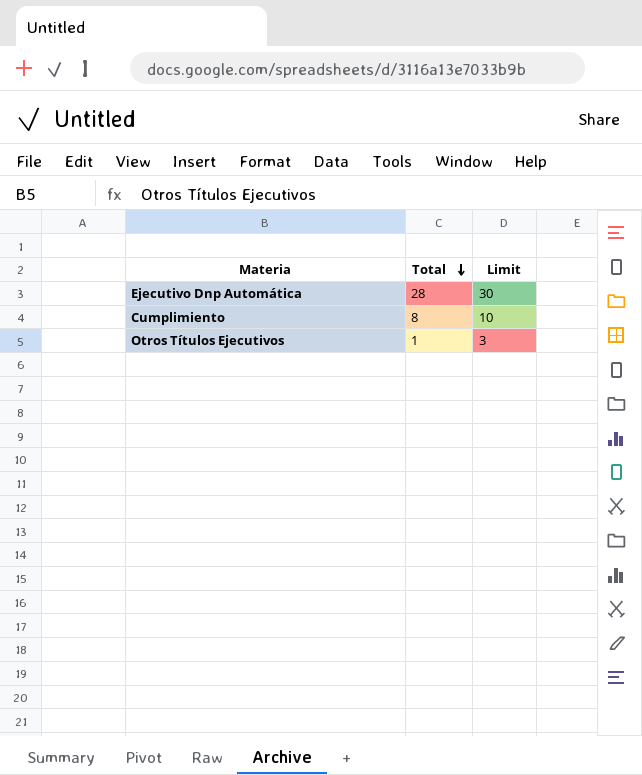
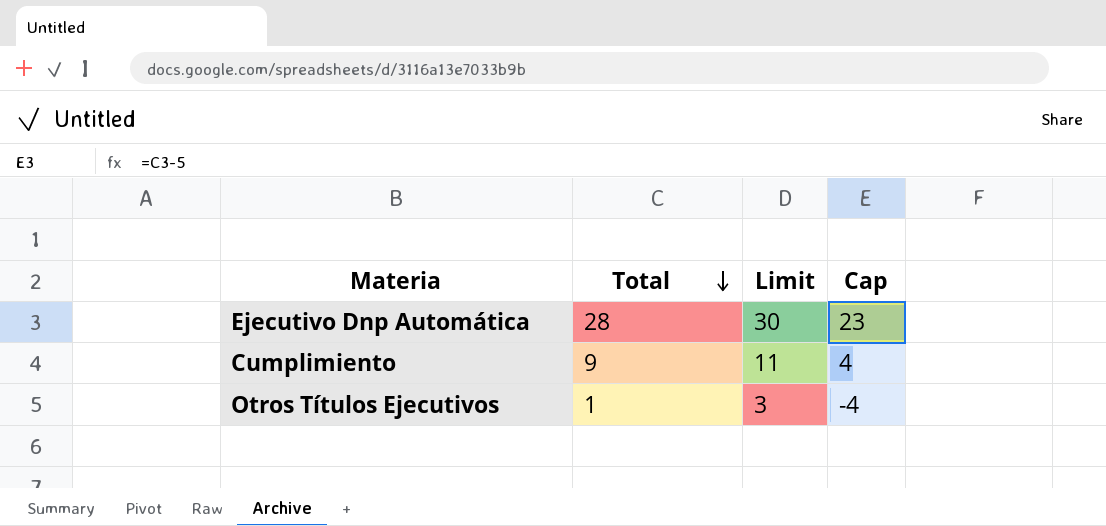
column Cap | formula: none -> [Total] - 5
Cumplimiento | Total: 8 -> 9
Cumplimiento | Limit: 10 -> 11

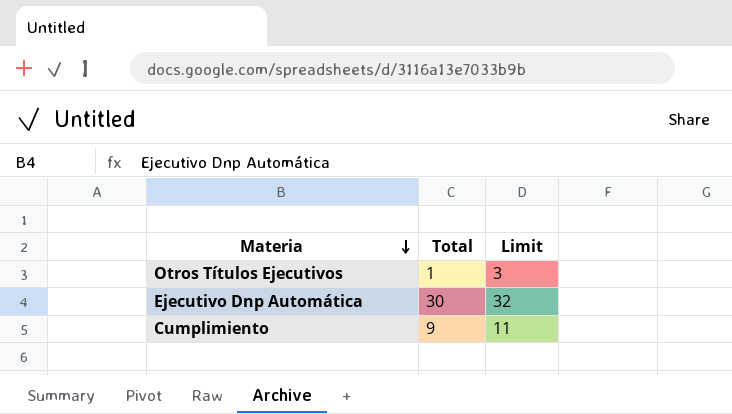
row order: Total descending -> Materia descending
column Cap | formula: [Total] - 5 -> none
Ejecutivo Dnp Automática | Total: 28 -> 30
Ejecutivo Dnp Automática | Limit: 30 -> 32

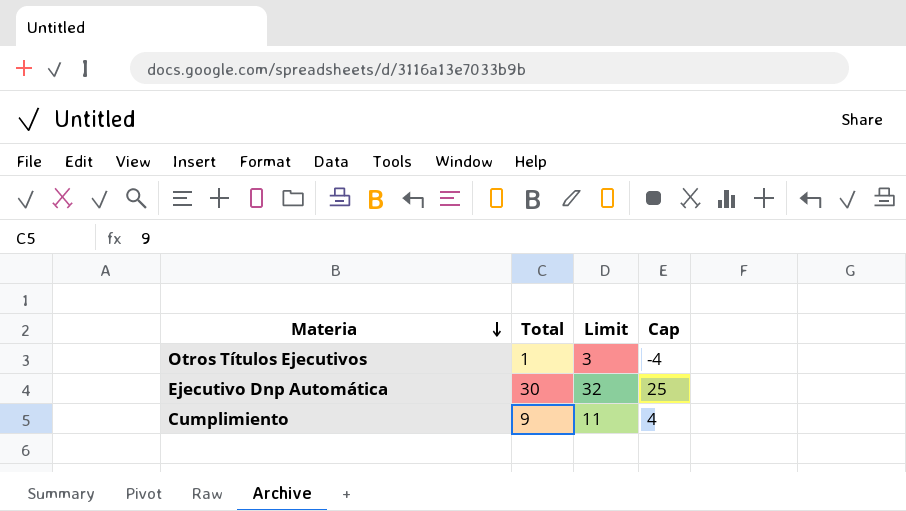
column Cap | formula: none -> [Total] - 5

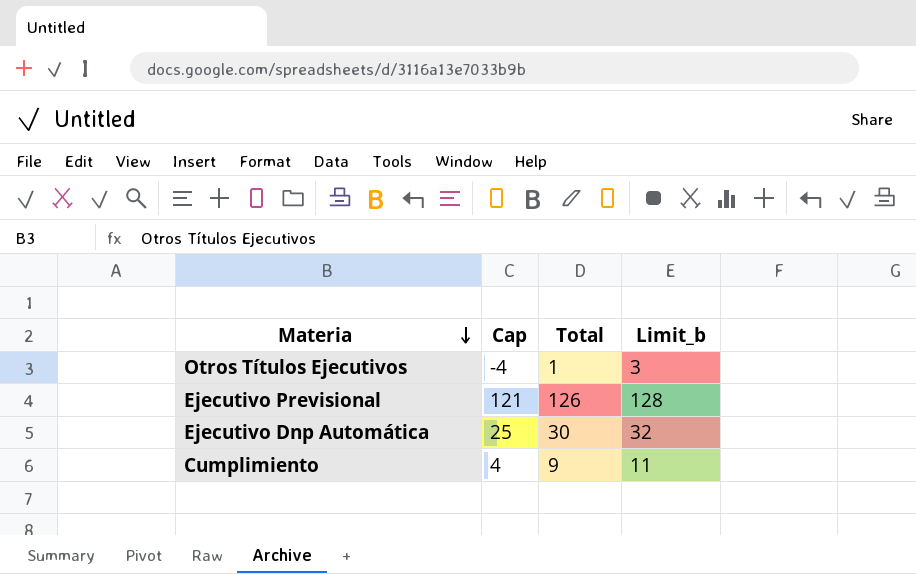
column Cap | position: 4 -> 2
column name: Limit -> Limit_b
row Ejecutivo Previsional: none -> 121 | 126 | 128

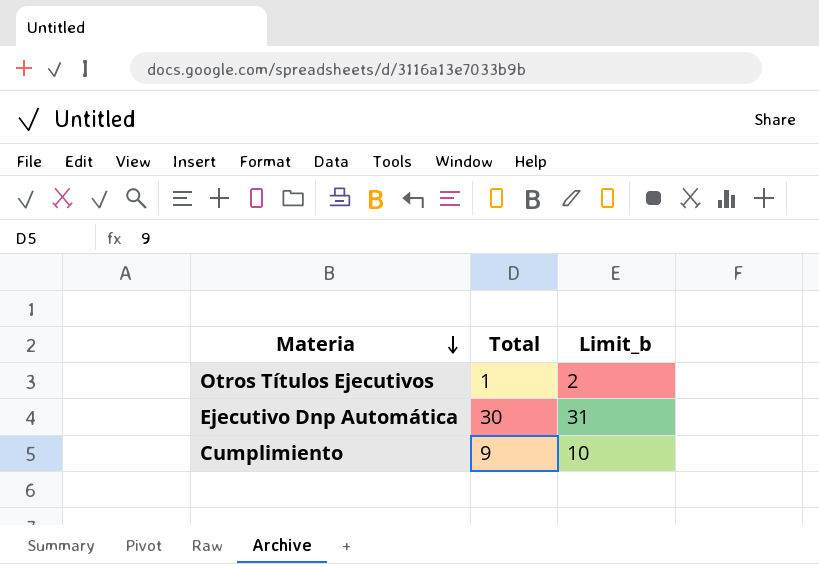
column Cap | formula: [Total] - 5 -> none
column Limit_b | formula: [Total] + 2 -> [Total] + 1
row Ejecutivo Previsional: 121 | 126 | 128 -> none

